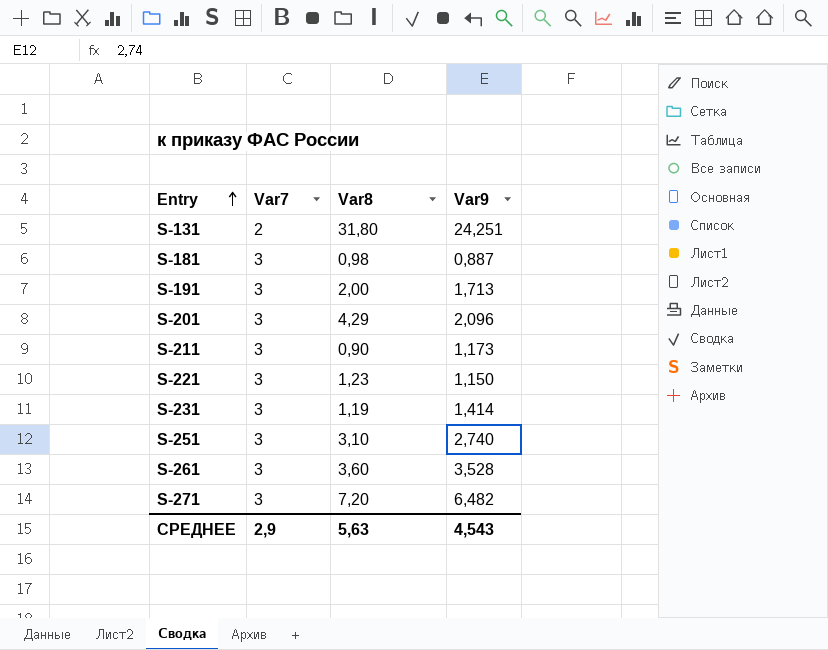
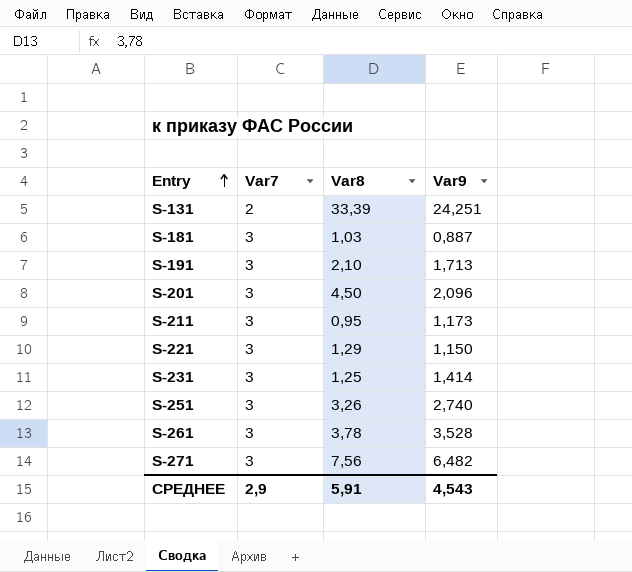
S-131 | Var8: 31,80 -> 33,39
S-181 | Var8: 0,98 -> 1,03
S-191 | Var8: 2,00 -> 2,10
S-201 | Var8: 4,29 -> 4,50
S-211 | Var8: 0,90 -> 0,95
S-221 | Var8: 1,23 -> 1,29
S-231 | Var8: 1,19 -> 1,25
S-251 | Var8: 3,10 -> 3,26
S-261 | Var8: 3,60 -> 3,78
S-271 | Var8: 7,20 -> 7,56
СРЕДНЕЕ | Var8: 5,63 -> 5,91

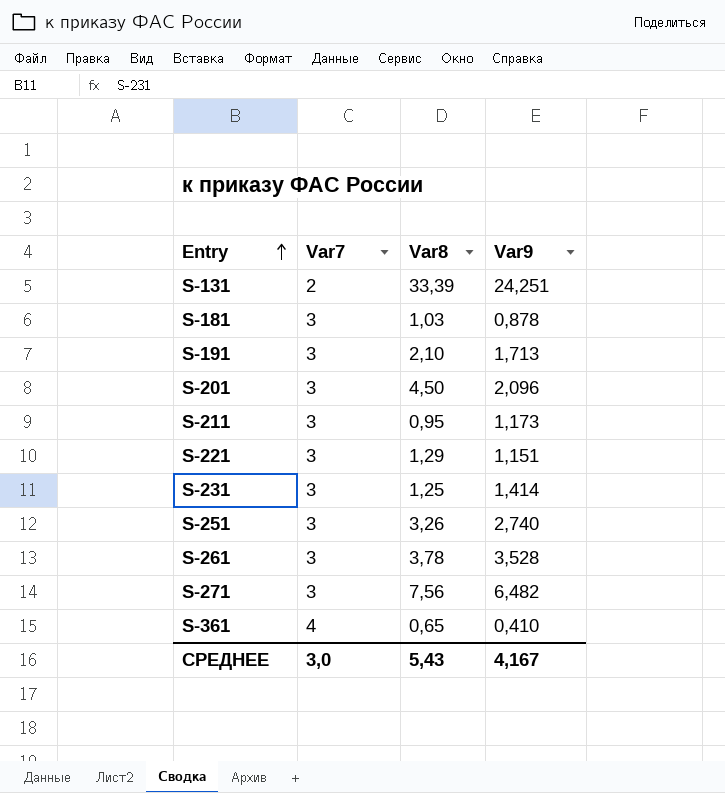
S-181 | Var9: 0,887 -> 0,878
S-221 | Var9: 1,150 -> 1,151
row S-361: none -> 4 | 0,65 | 0,410
СРЕДНЕЕ | Var7: 2,9 -> 3,0
СРЕДНЕЕ | Var8: 5,91 -> 5,43
СРЕДНЕЕ | Var9: 4,543 -> 4,167

